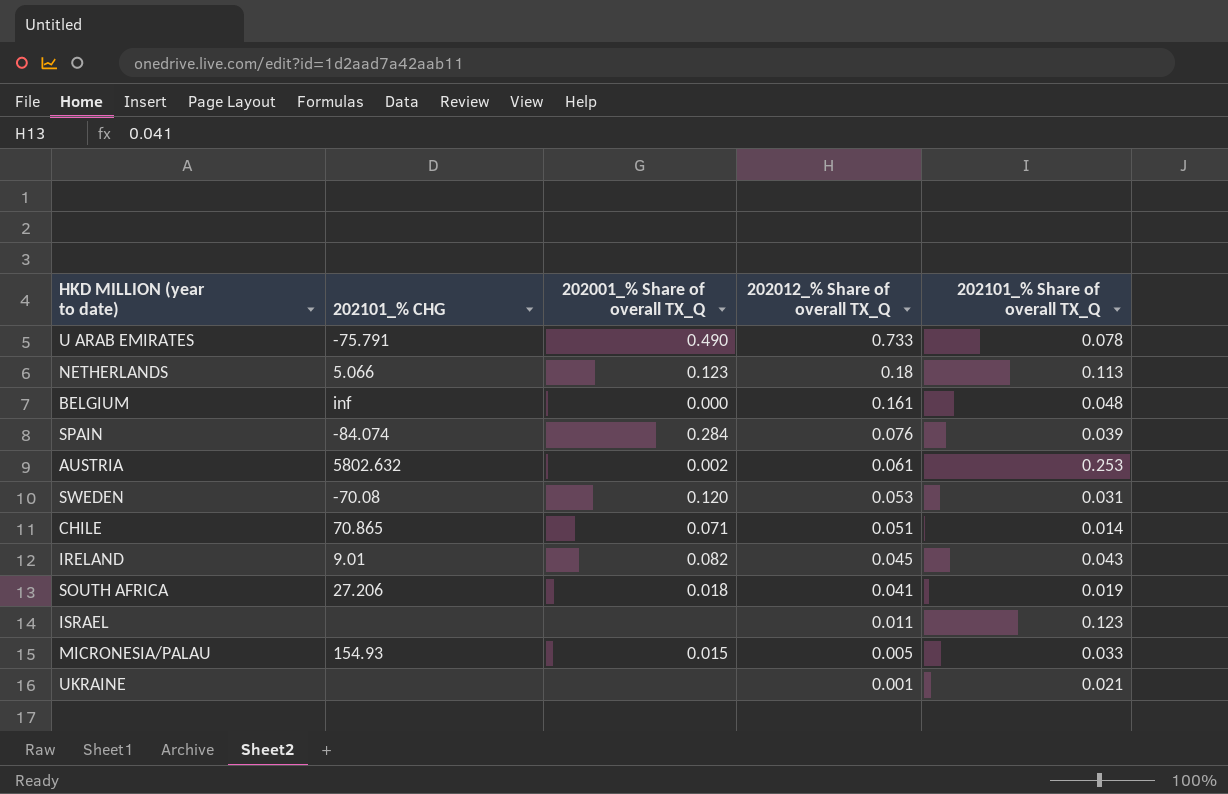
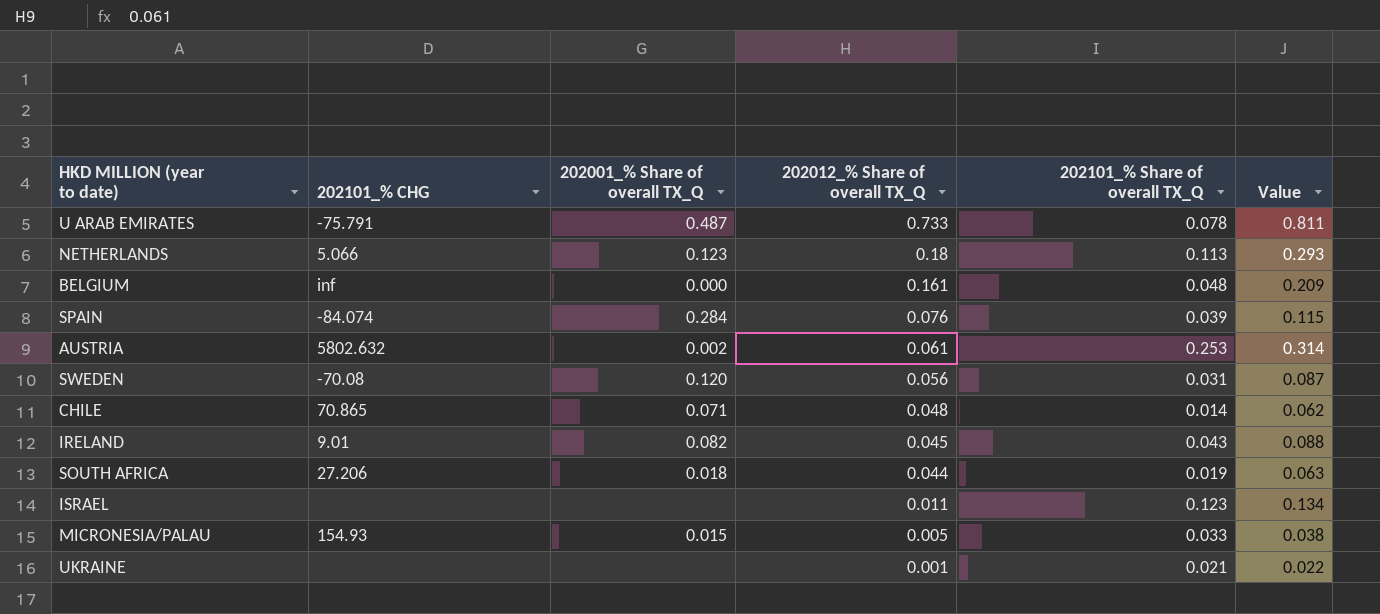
column Value | formula: none -> [202012_% Share of overall TX_Q] + [202101_% Share of overall TX_Q]
U ARAB EMIRATES | 202001_% Share of overall TX_Q: 0.490 -> 0.487
SWEDEN | 202012_% Share of overall TX_Q: 0.053 -> 0.056
CHILE | 202012_% Share of overall TX_Q: 0.051 -> 0.048
SOUTH AFRICA | 202012_% Share of overall TX_Q: 0.041 -> 0.044

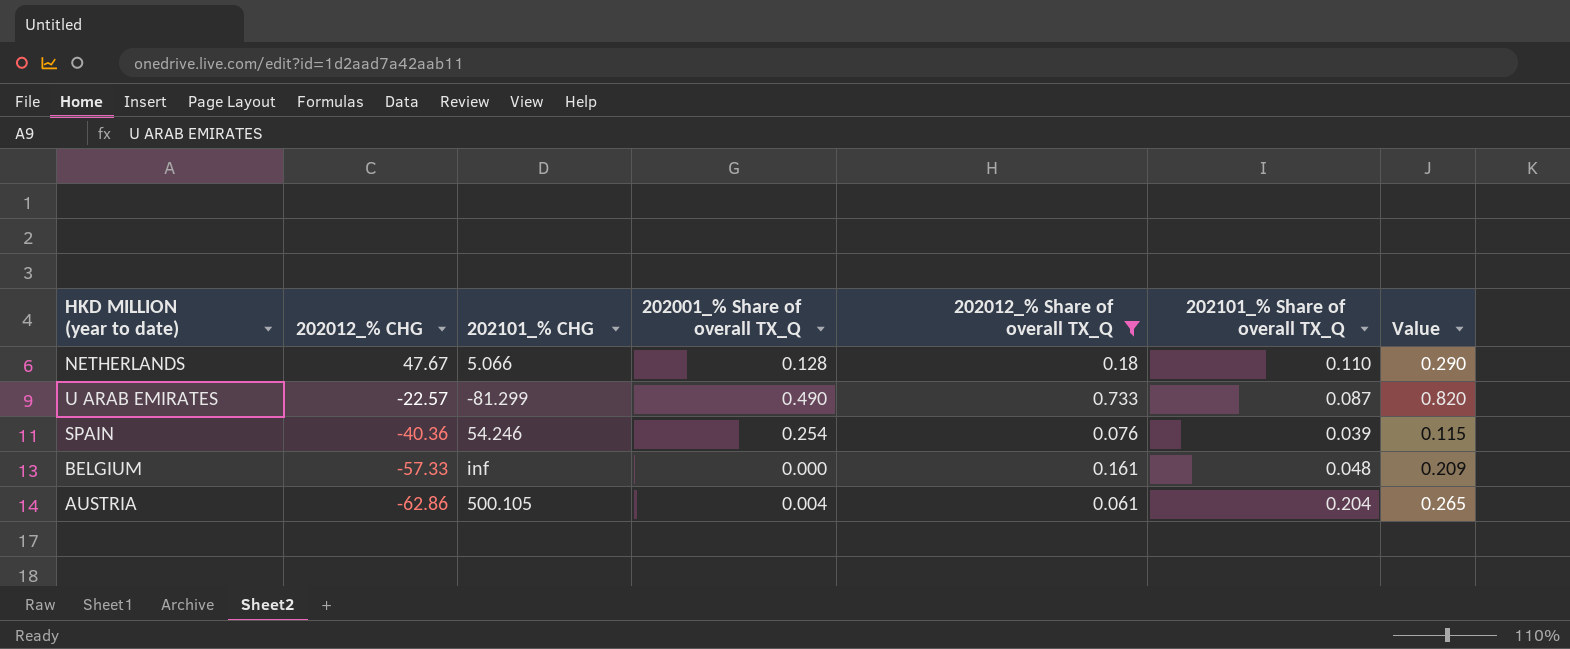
filter: none -> 202012_% Share of overall TX_Q >= 0.061
row order: 202012_% Share of overall TX_Q descending -> 202012_% CHG descending
column 202012_% CHG | position: none -> 2
NETHERLANDS | 202001_% Share of overall TX_Q: 0.123 -> 0.128
NETHERLANDS | 202101_% Share of overall TX_Q: 0.113 -> 0.110
NETHERLANDS | Value: 0.293 -> 0.290
U ARAB EMIRATES | 202101_% CHG: -75.791 -> -81.299
U ARAB EMIRATES | 202001_% Share of overall TX_Q: 0.487 -> 0.490
U ARAB EMIRATES | 202101_% Share of overall TX_Q: 0.078 -> 0.087
U ARAB EMIRATES | Value: 0.811 -> 0.820
SPAIN | 202101_% CHG: -84.074 -> 54.246
SPAIN | 202001_% Share of overall TX_Q: 0.284 -> 0.254
AUSTRIA | 202101_% CHG: 5802.632 -> 500.105
AUSTRIA | 202001_% Share of overall TX_Q: 0.002 -> 0.004
AUSTRIA | 202101_% Share of overall TX_Q: 0.253 -> 0.204
AUSTRIA | Value: 0.314 -> 0.265

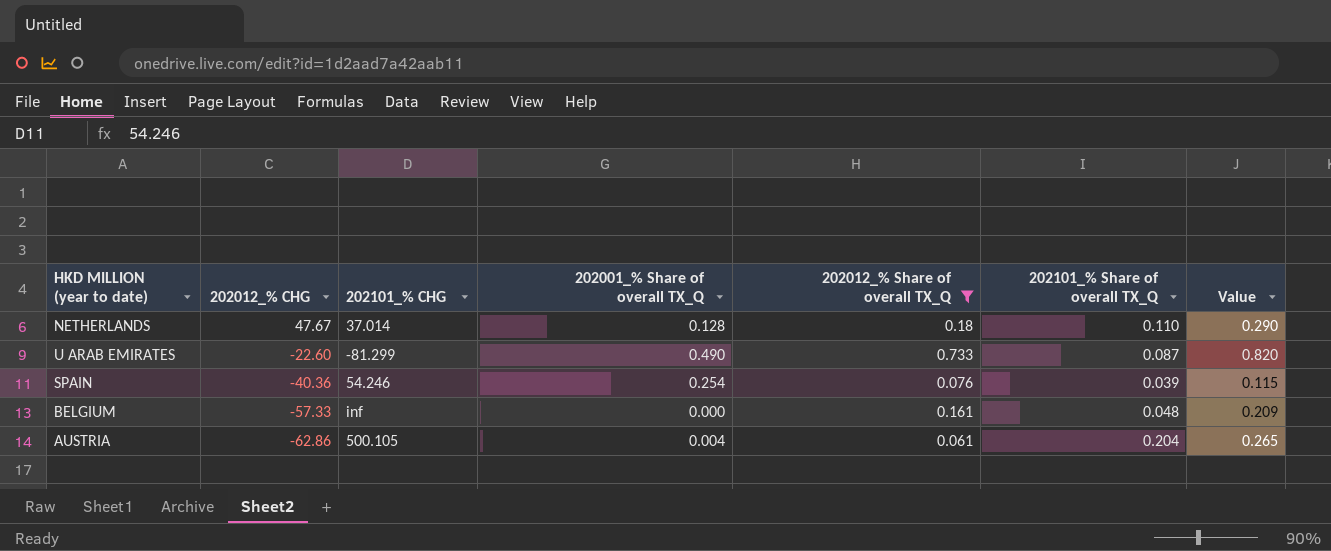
NETHERLANDS | 202101_% CHG: 5.066 -> 37.014
U ARAB EMIRATES | 202012_% CHG: -22.57 -> -22.60

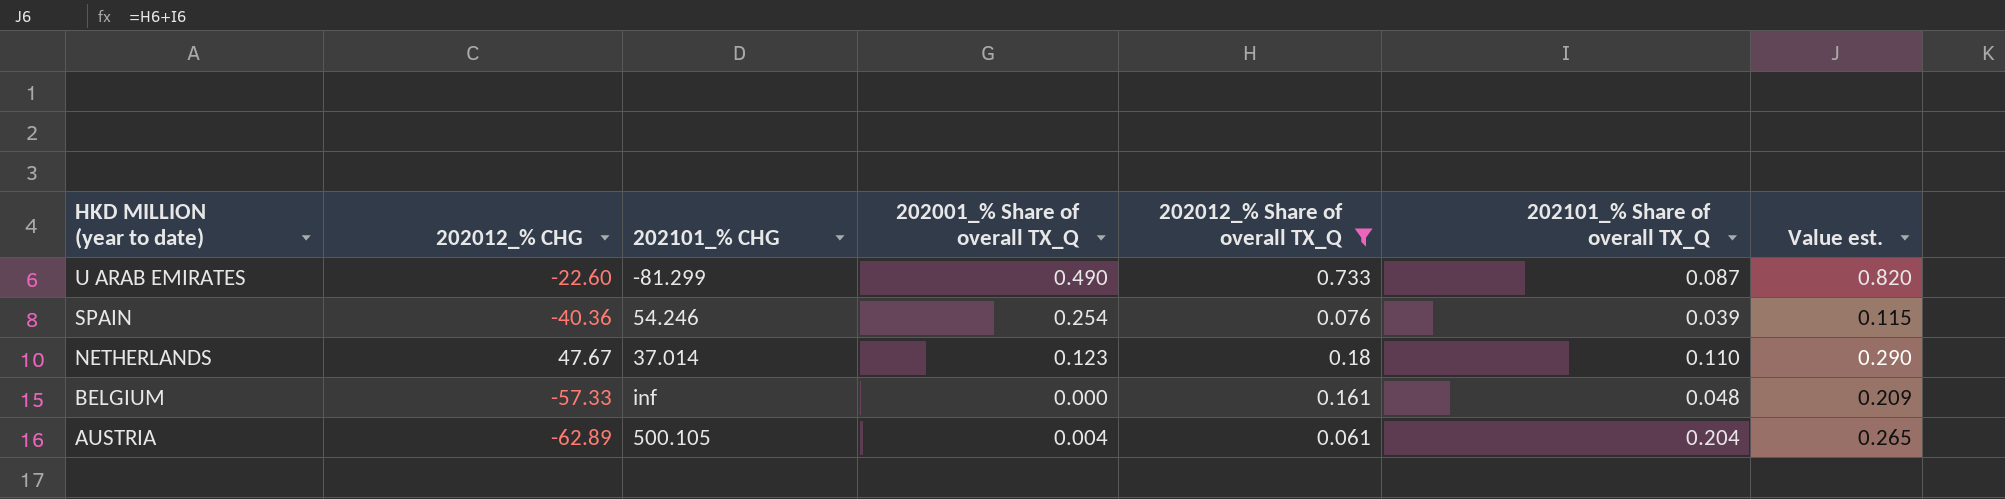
row order: 202012_% CHG descending -> HKD MILLION (year to date) descending
column name: Value -> Value est.
NETHERLANDS | 202001_% Share of overall TX_Q: 0.128 -> 0.123
AUSTRIA | 202012_% CHG: -62.86 -> -62.89

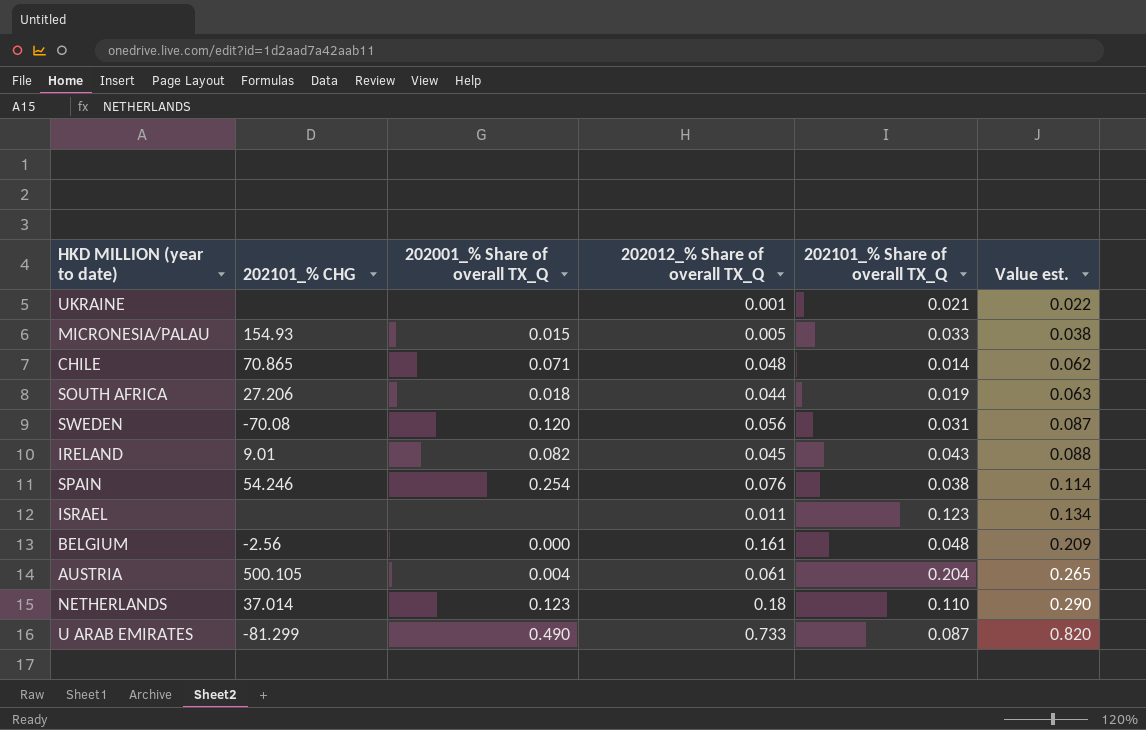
filter: 202012_% Share of overall TX_Q >= 0.061 -> none
row order: HKD MILLION (year to date) descending -> Value est. ascending
column 202012_% CHG | position: 2 -> none
SPAIN | 202101_% Share of overall TX_Q: 0.039 -> 0.038
SPAIN | Value est.: 0.115 -> 0.114
BELGIUM | 202101_% CHG: inf -> -2.56

